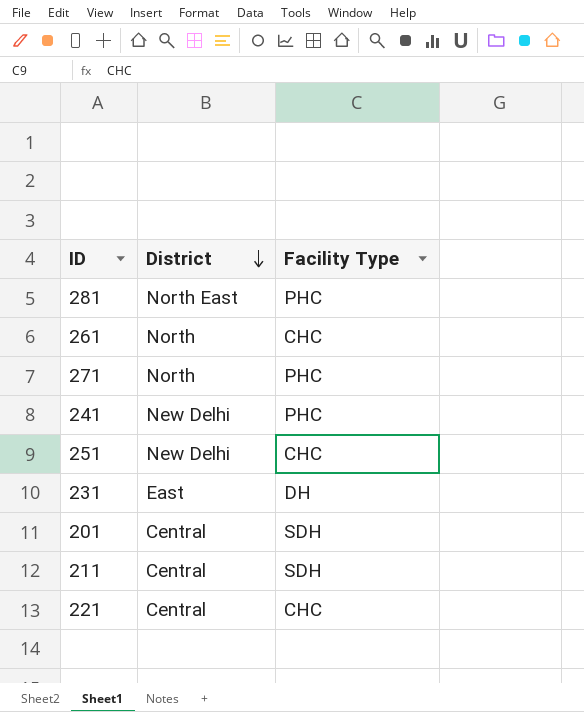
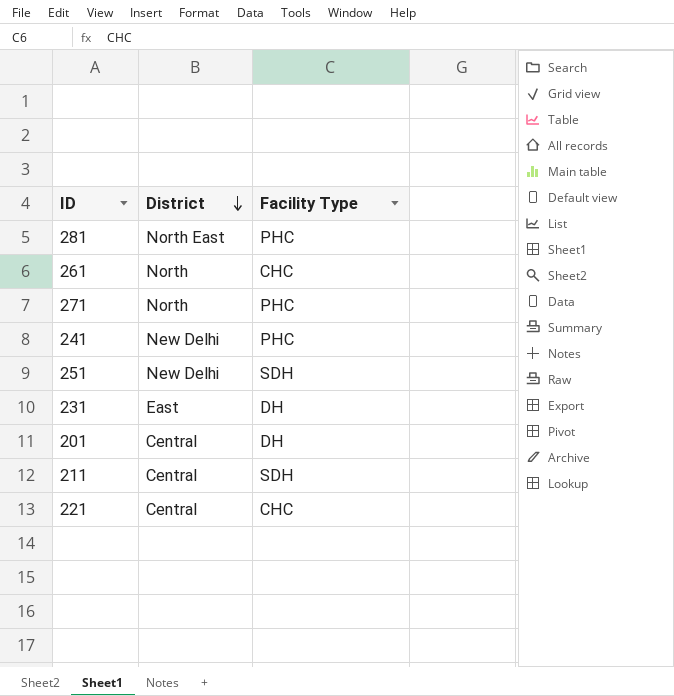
251 | Facility Type: CHC -> SDH
201 | Facility Type: SDH -> DH

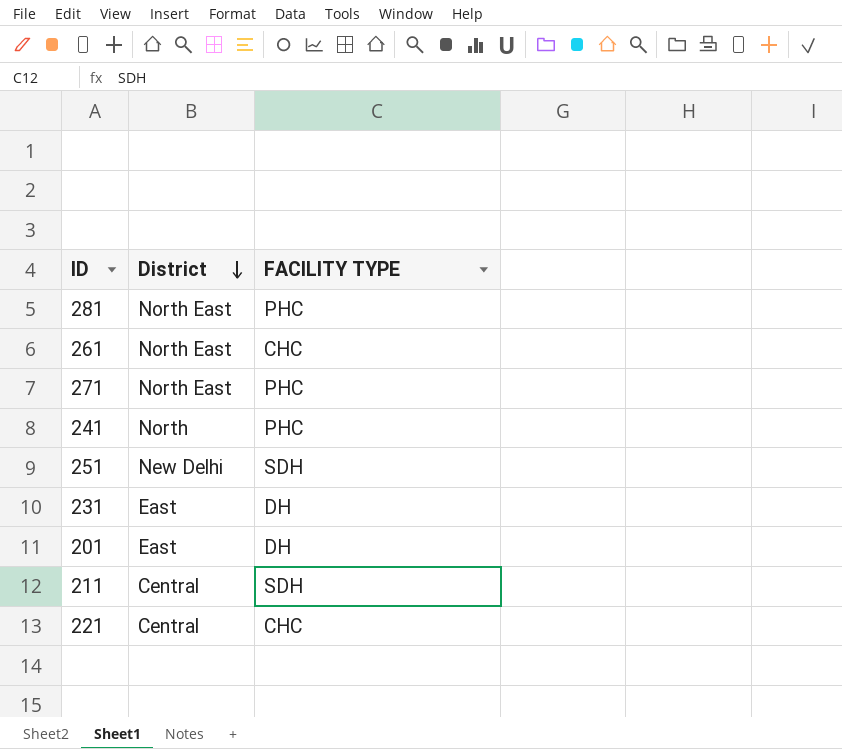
column name: Facility Type -> FACILITY TYPE
261 | District: North -> North East
271 | District: North -> North East
241 | District: New Delhi -> North
201 | District: Central -> East

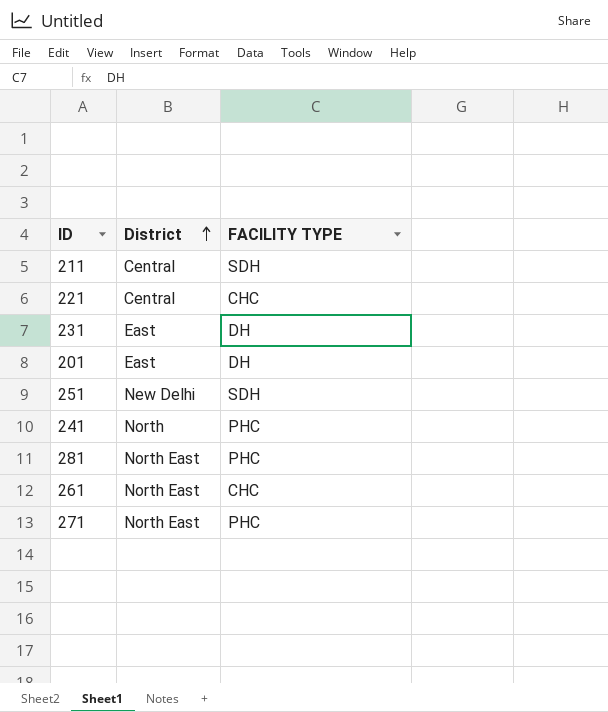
row order: District descending -> District ascending

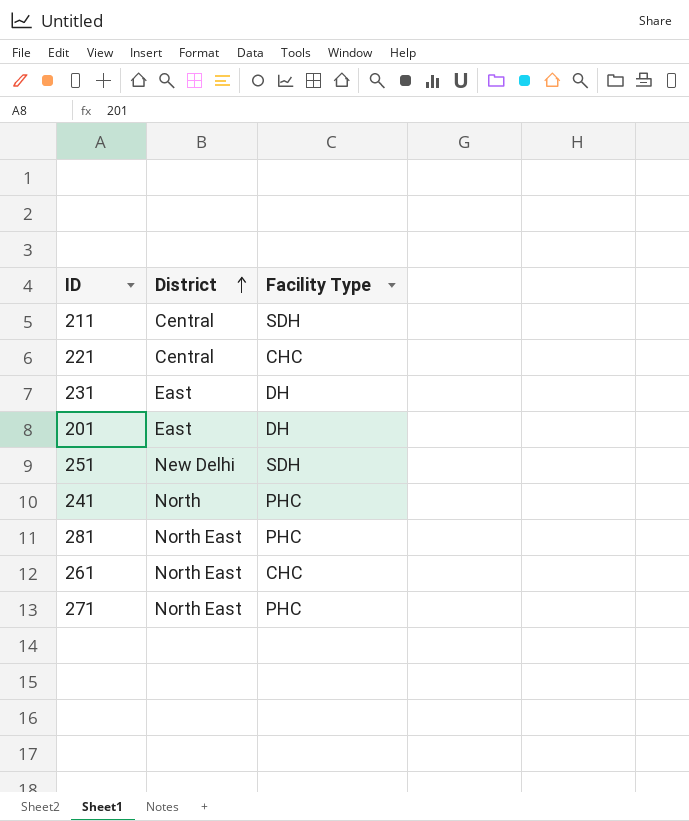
column name: FACILITY TYPE -> Facility Type

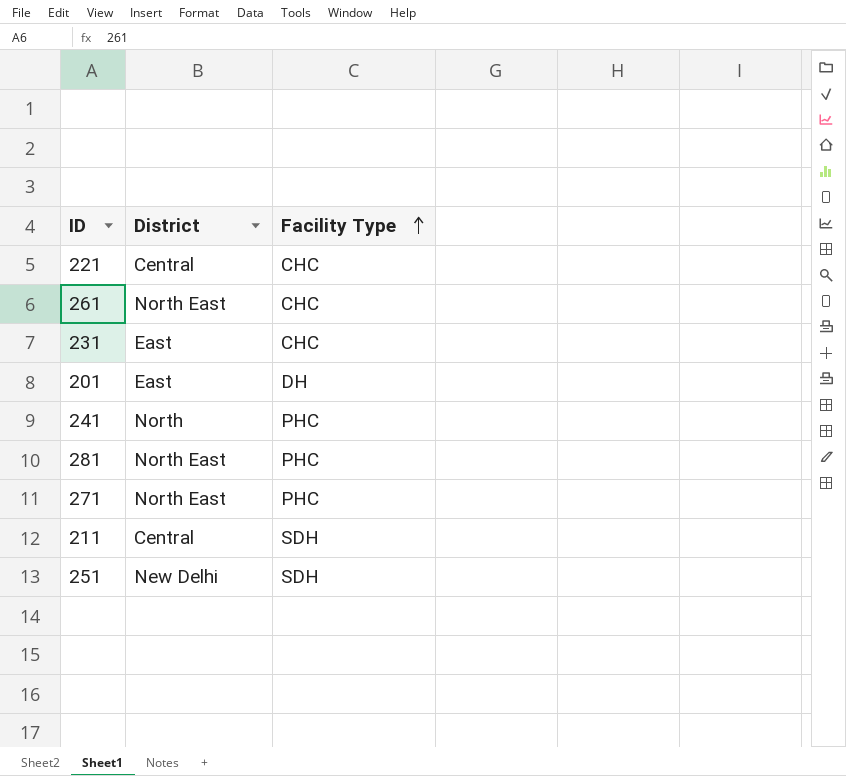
row order: District ascending -> Facility Type ascending
231 | Facility Type: DH -> CHC

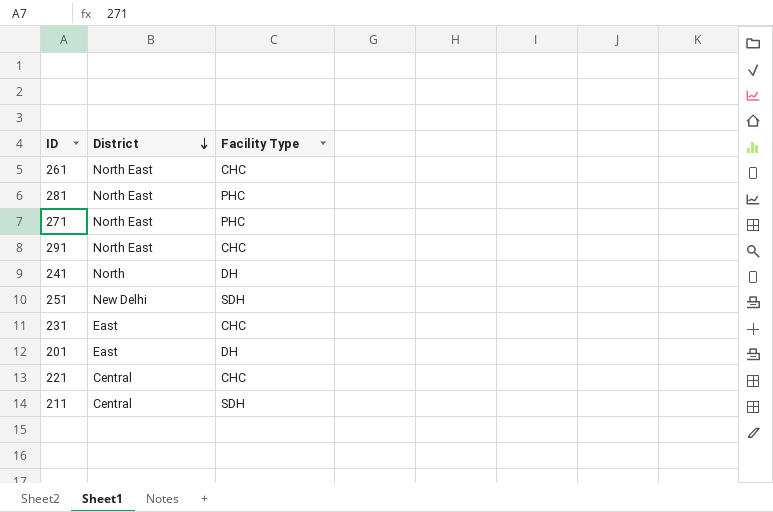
row order: Facility Type ascending -> District descending
row 291: none -> North East | CHC
241 | Facility Type: PHC -> DH

